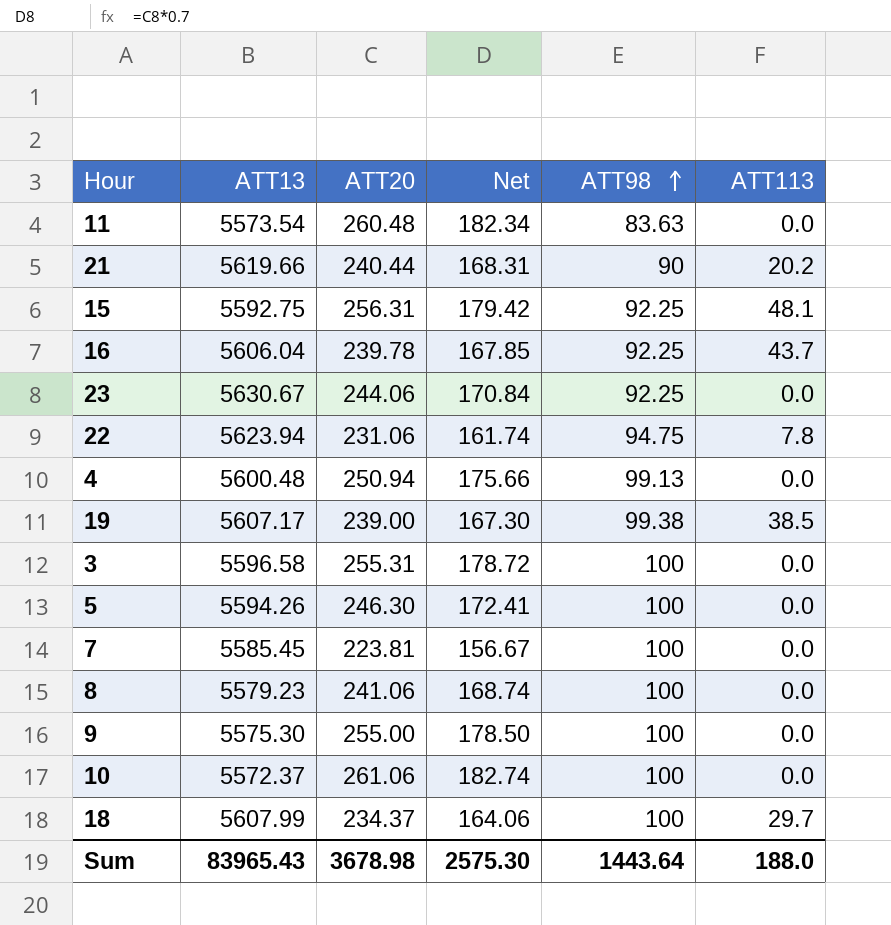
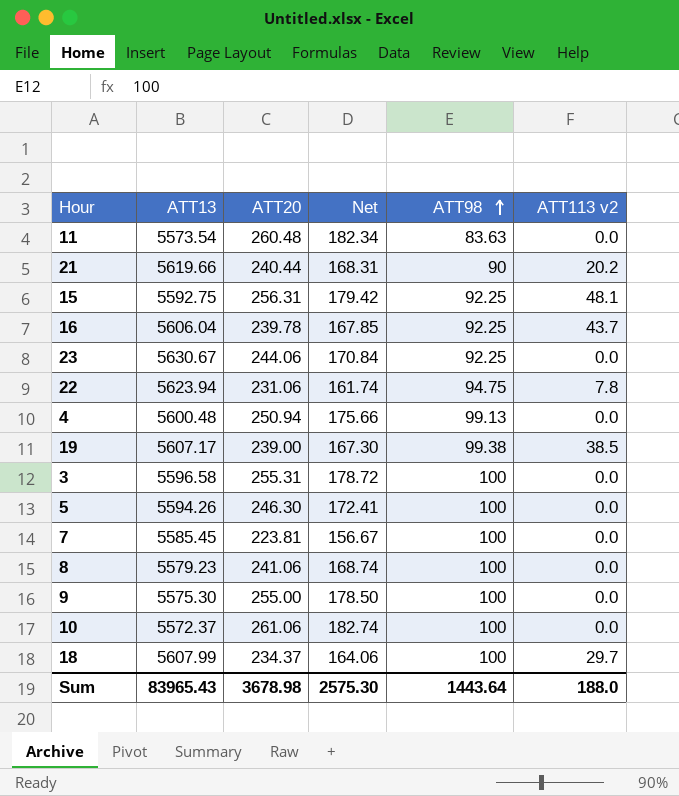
column name: ATT113 -> ATT113 v2

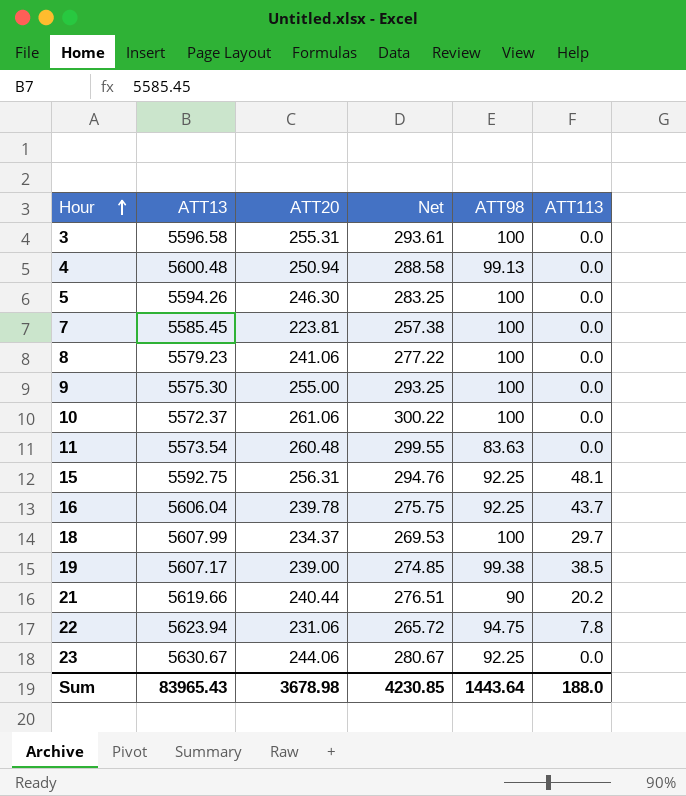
row order: ATT98 ascending -> Hour ascending
column Net | formula: [ATT20] * 0.7 -> [ATT20] * 1.15
column name: ATT113 v2 -> ATT113
Sum | Net: 2575.30 -> 4230.85

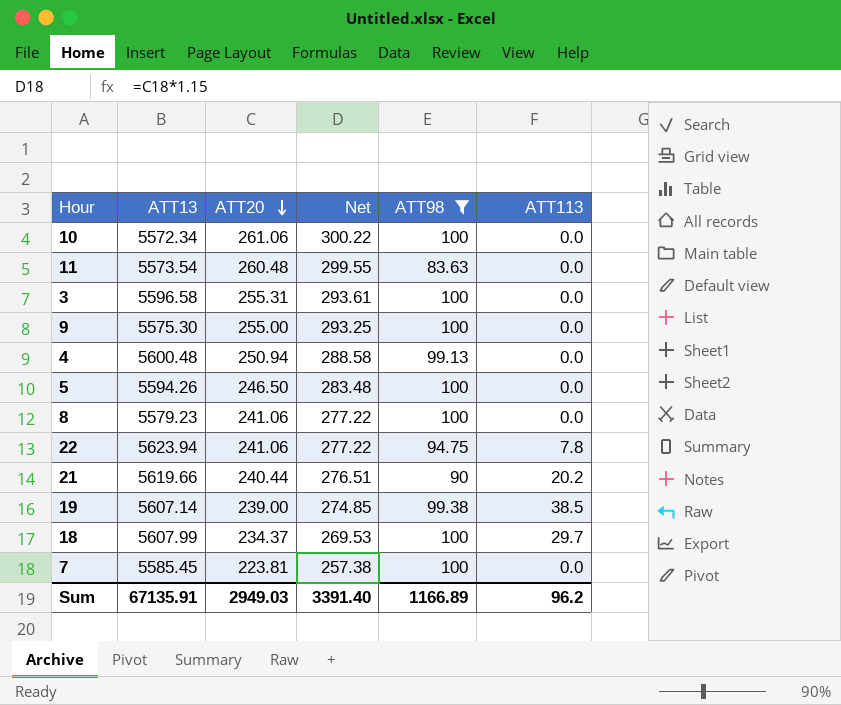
filter: none -> ATT98 != 92.25
row order: Hour ascending -> ATT20 descending
10 | ATT13: 5572.37 -> 5572.34
5 | ATT20: 246.30 -> 246.50
5 | Net: 283.25 -> 283.48
22 | ATT20: 231.06 -> 241.06
22 | Net: 265.72 -> 277.22
19 | ATT13: 5607.17 -> 5607.14
Sum | ATT13: 83965.43 -> 67135.91
Sum | ATT20: 3678.98 -> 2949.03
Sum | Net: 4230.85 -> 3391.40
Sum | ATT98: 1443.64 -> 1166.89
Sum | ATT113: 188.0 -> 96.2

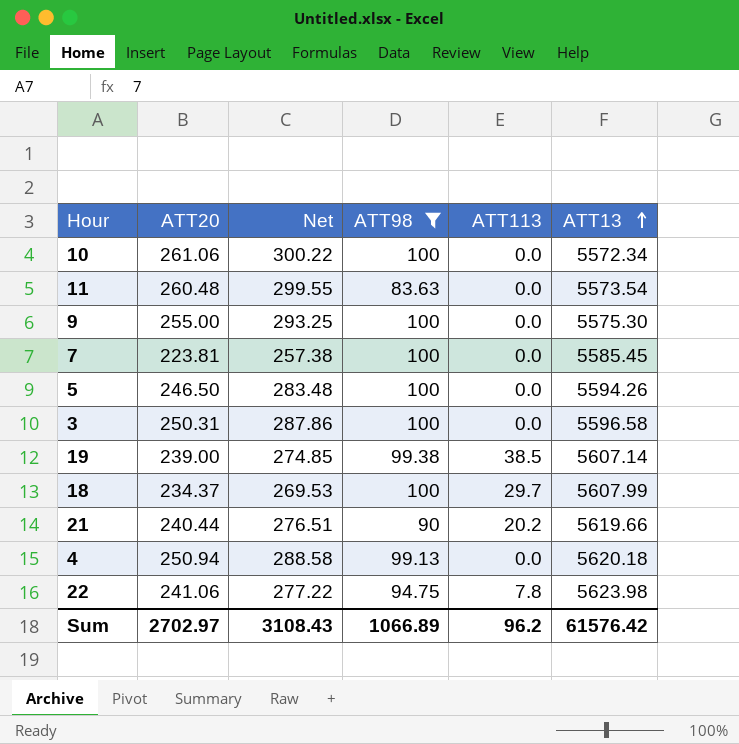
row order: ATT20 descending -> ATT13 ascending
column ATT13 | position: 2 -> 6
row 8: 5579.23 | 241.06 | 277.22 | 100 | 0.0 -> none
3 | ATT20: 255.31 -> 250.31
3 | Net: 293.61 -> 287.86
4 | ATT13: 5600.48 -> 5620.18
22 | ATT13: 5623.94 -> 5623.98
Sum | ATT20: 2949.03 -> 2702.97
Sum | Net: 3391.40 -> 3108.43
Sum | ATT98: 1166.89 -> 1066.89
Sum | ATT13: 67135.91 -> 61576.42

